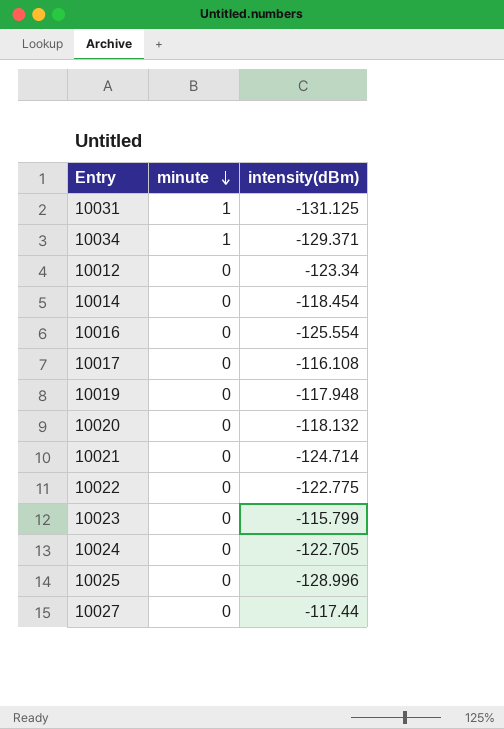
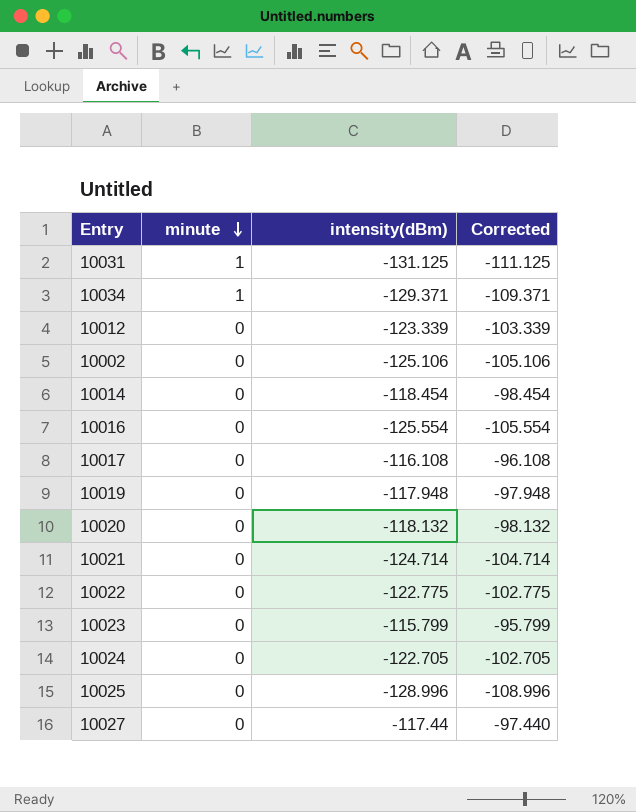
column Corrected | formula: none -> [intensity(dBm)] + 20
10012 | intensity(dBm): -123.34 -> -123.339
row 10002: none -> 0 | -125.106 | -105.106

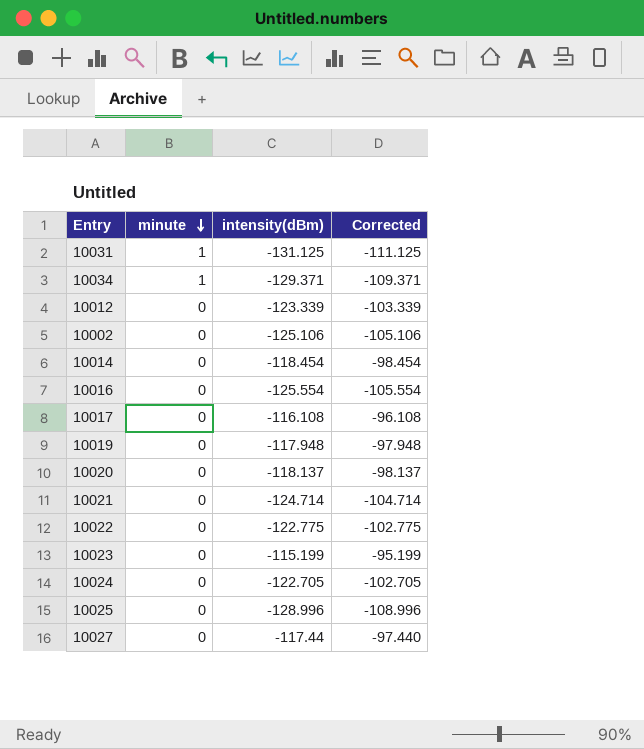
10020 | intensity(dBm): -118.132 -> -118.137
10020 | Corrected: -98.132 -> -98.137
10023 | intensity(dBm): -115.799 -> -115.199
10023 | Corrected: -95.799 -> -95.199

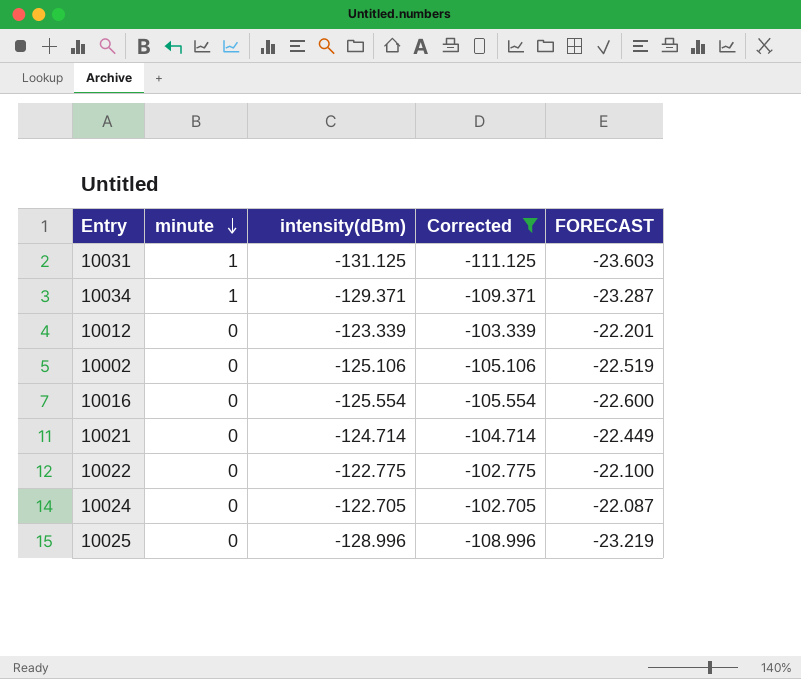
filter: none -> Corrected <= -102.705
column FORECAST | formula: none -> [intensity(dBm)] * 0.18

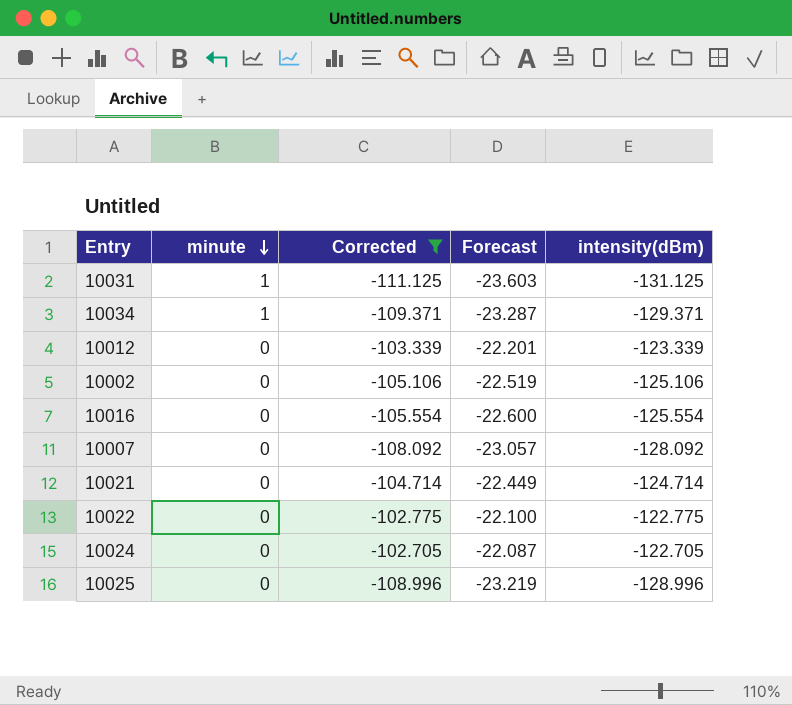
column name: FORECAST -> Forecast
column intensity(dBm) | position: 3 -> 5
row 10007: none -> 0 | -108.092 | -23.057 | -128.092

